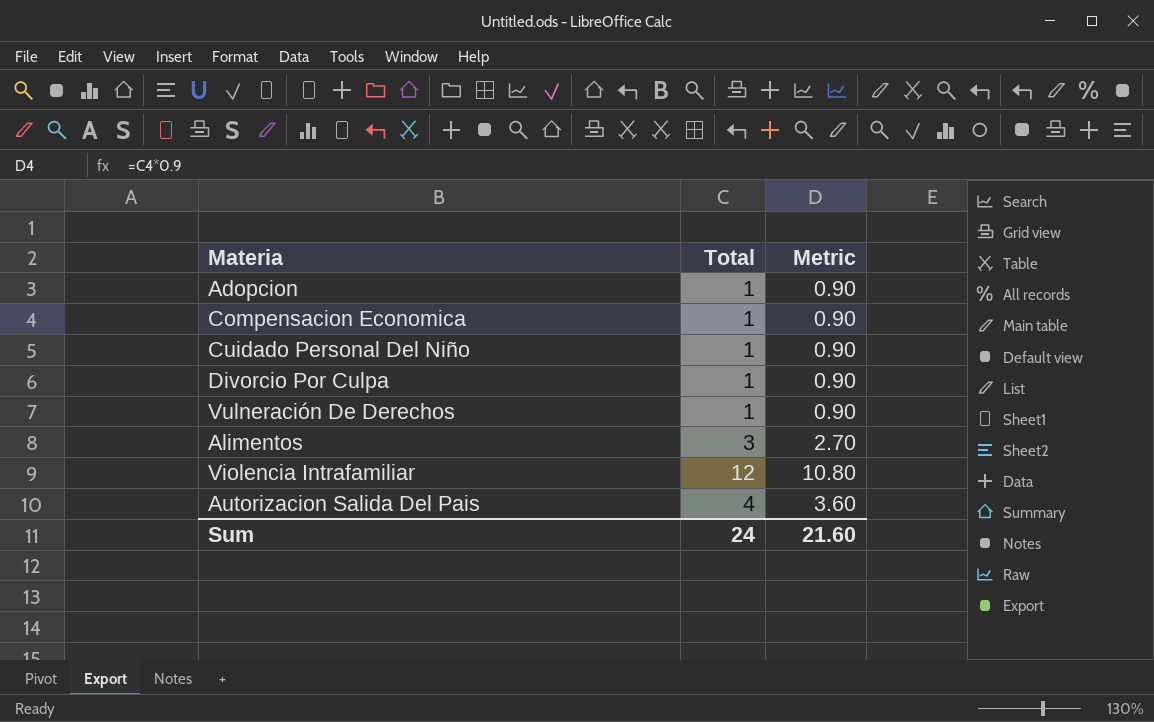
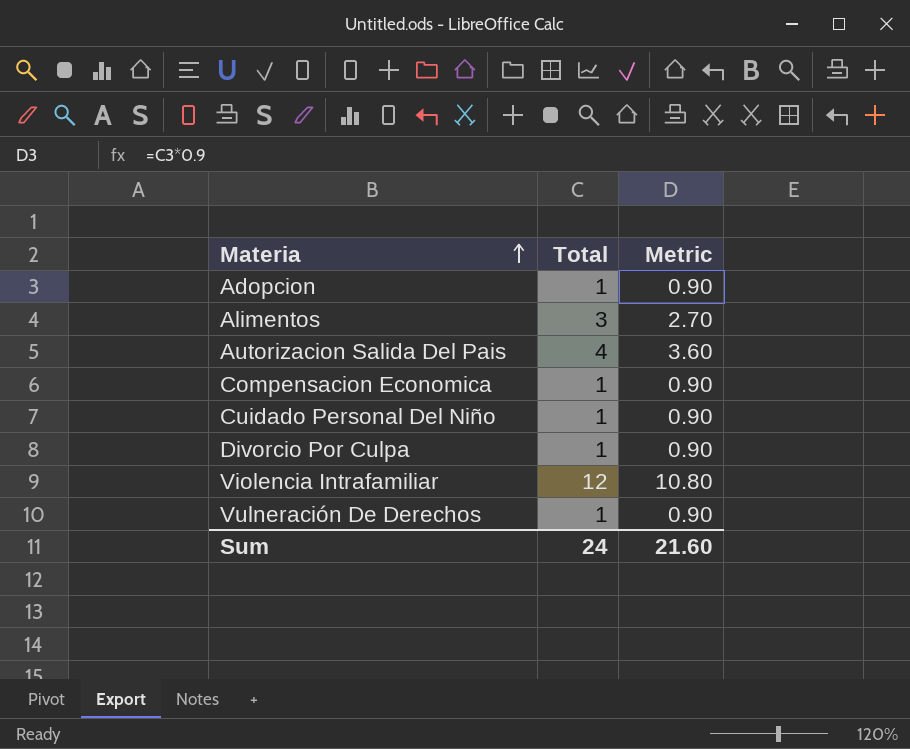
row order: none -> Materia ascending

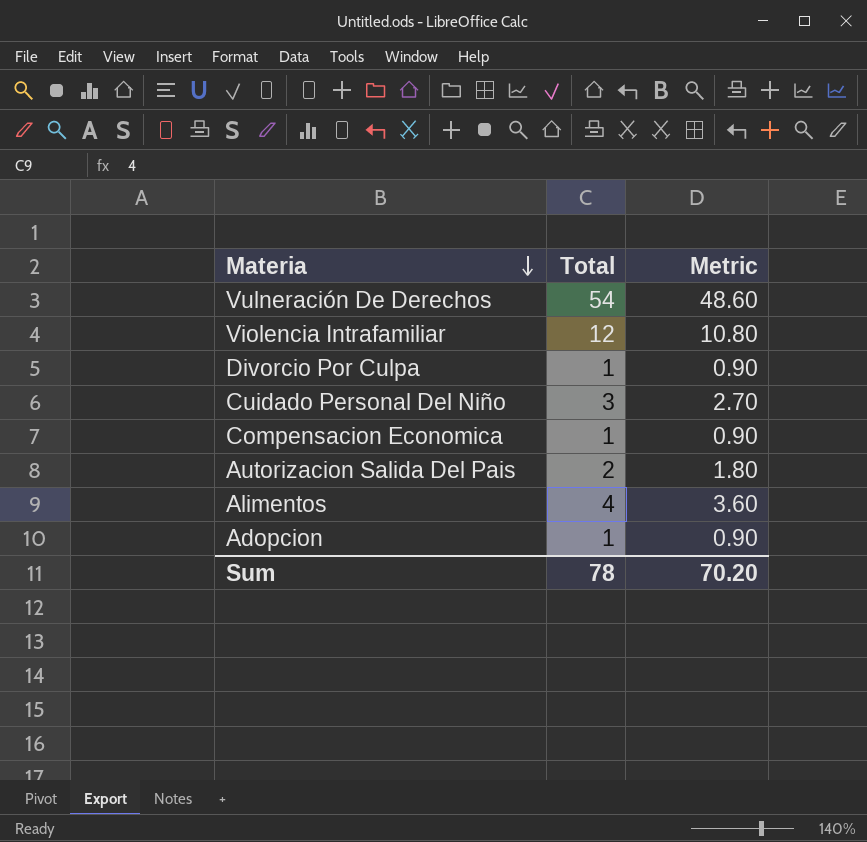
row order: Materia ascending -> Materia descending
Vulneración De Derechos | Total: 1 -> 54
Vulneración De Derechos | Metric: 0.90 -> 48.60
Cuidado Personal Del Niño | Total: 1 -> 3
Cuidado Personal Del Niño | Metric: 0.90 -> 2.70
Autorizacion Salida Del Pais | Total: 4 -> 2
Autorizacion Salida Del Pais | Metric: 3.60 -> 1.80
Alimentos | Total: 3 -> 4
Alimentos | Metric: 2.70 -> 3.60
Sum | Total: 24 -> 78
Sum | Metric: 21.60 -> 70.20

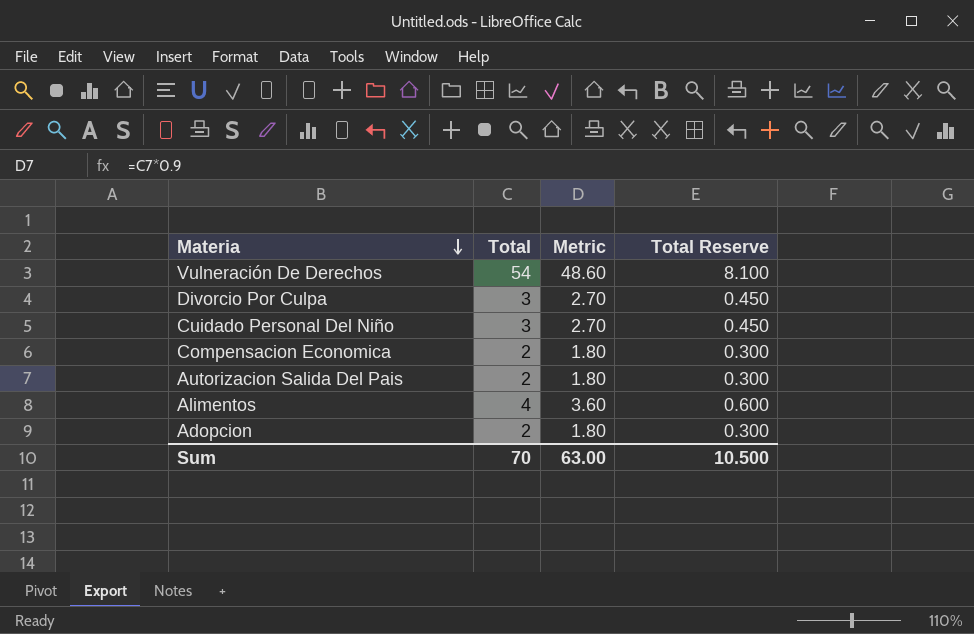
column Total Reserve | formula: none -> [Total] * 0.15
row Violencia Intrafamiliar: 12 | 10.80 -> none
Divorcio Por Culpa | Total: 1 -> 3
Divorcio Por Culpa | Metric: 0.90 -> 2.70
Compensacion Economica | Total: 1 -> 2
Compensacion Economica | Metric: 0.90 -> 1.80
Adopcion | Total: 1 -> 2
Adopcion | Metric: 0.90 -> 1.80
Sum | Total: 78 -> 70
Sum | Metric: 70.20 -> 63.00

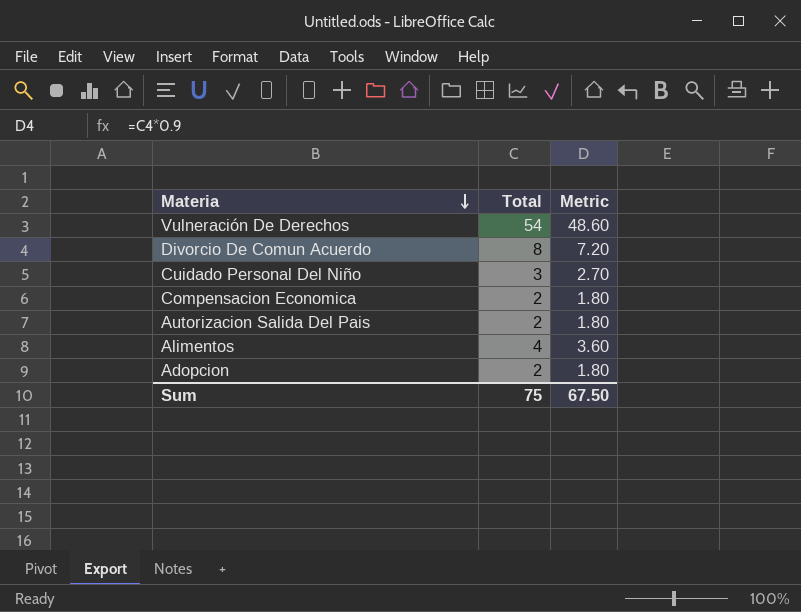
column Total Reserve | formula: [Total] * 0.15 -> none
row Divorcio Por Culpa: 3 | 2.70 | 0.450 -> none
row Divorcio De Comun Acuerdo: none -> 8 | 7.20
Sum | Total: 70 -> 75
Sum | Metric: 63.00 -> 67.50

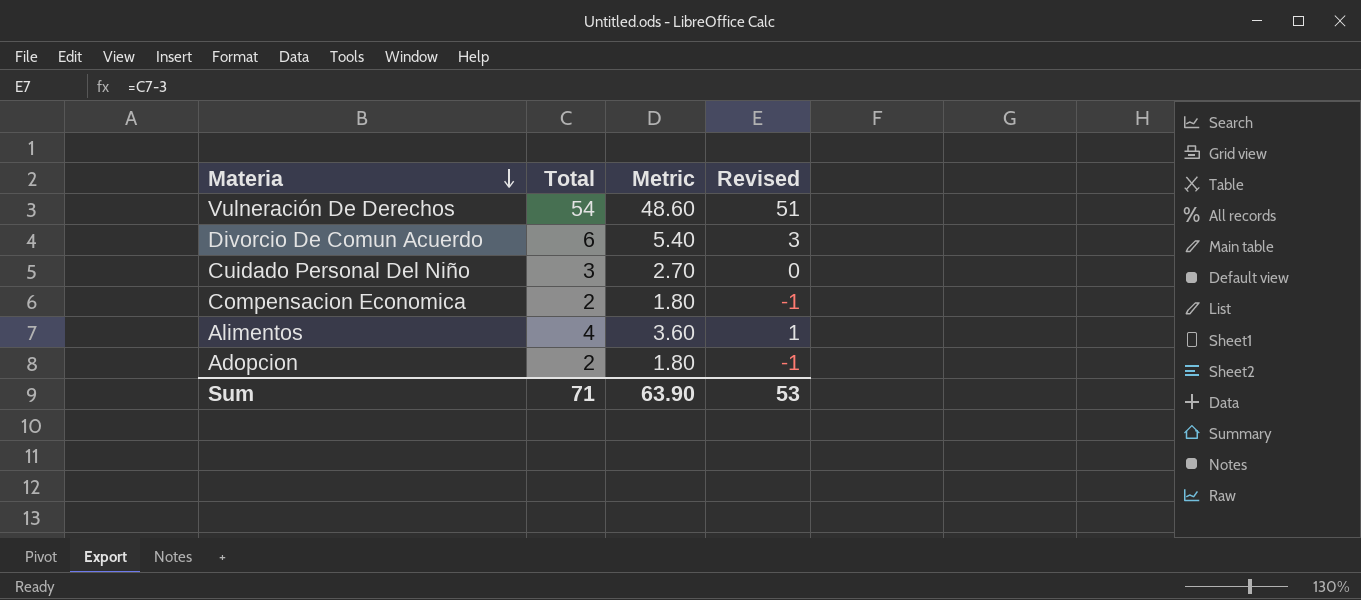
column Revised | formula: none -> [Total] - 3
row Autorizacion Salida Del Pais: 2 | 1.80 -> none
Divorcio De Comun Acuerdo | Total: 8 -> 6
Divorcio De Comun Acuerdo | Metric: 7.20 -> 5.40
Sum | Total: 75 -> 71
Sum | Metric: 67.50 -> 63.90

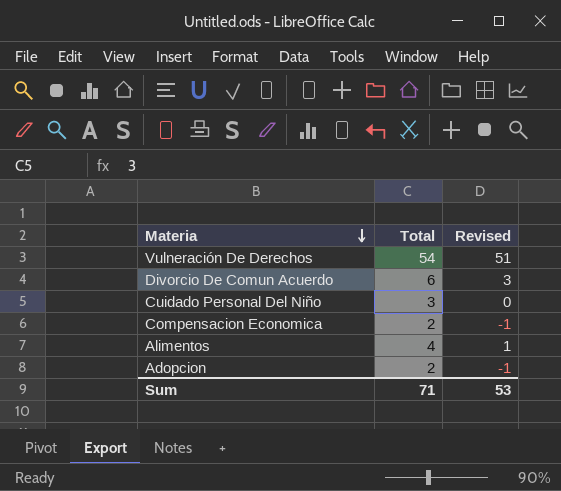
column Metric | formula: [Total] * 0.9 -> none

